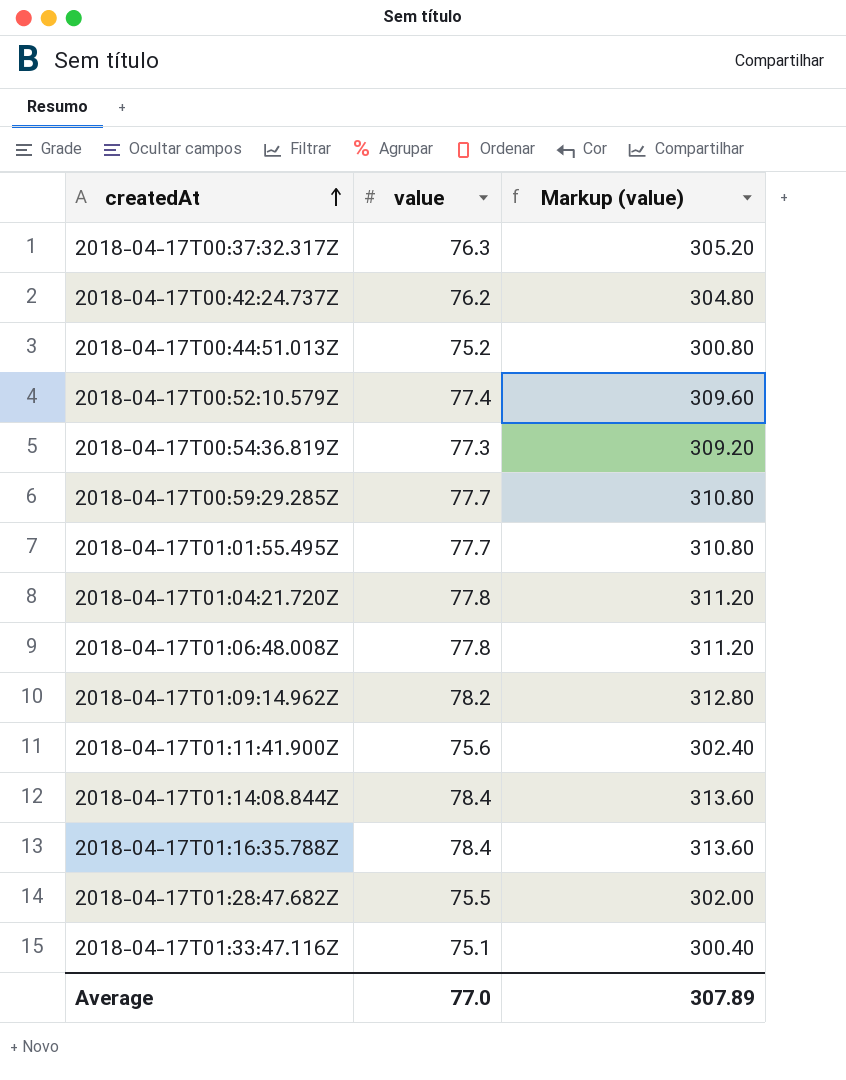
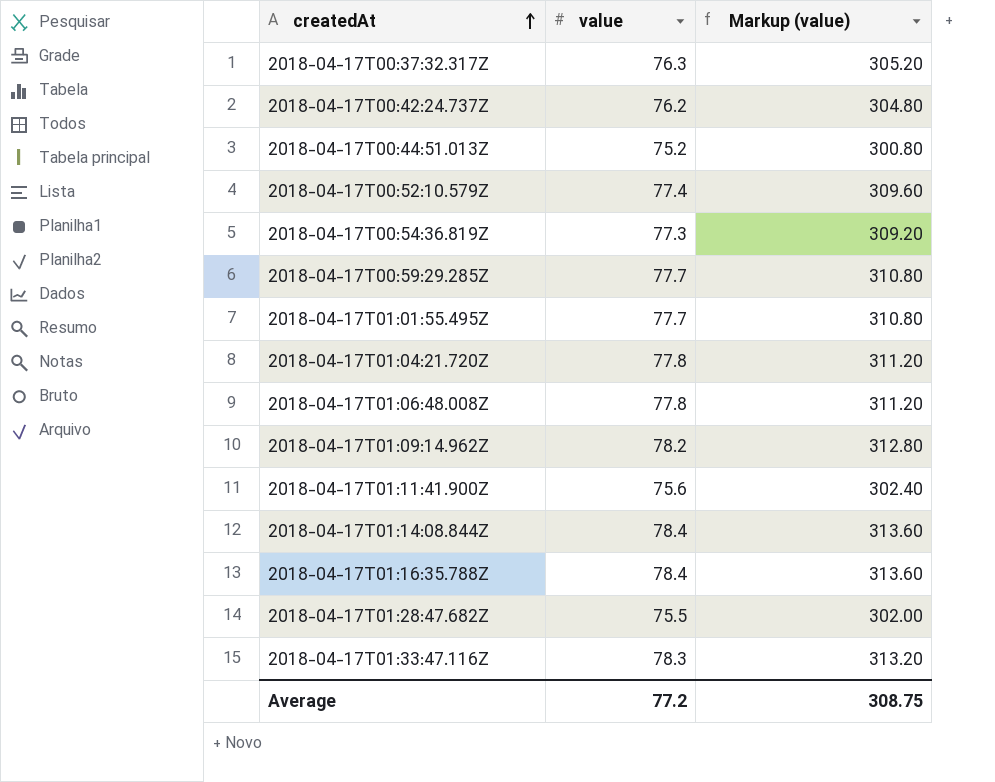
2018-04-17T01:33:47.116Z | value: 75.1 -> 78.3
2018-04-17T01:33:47.116Z | Markup (value): 300.40 -> 313.20
Average | value: 77.0 -> 77.2
Average | Markup (value): 307.89 -> 308.75

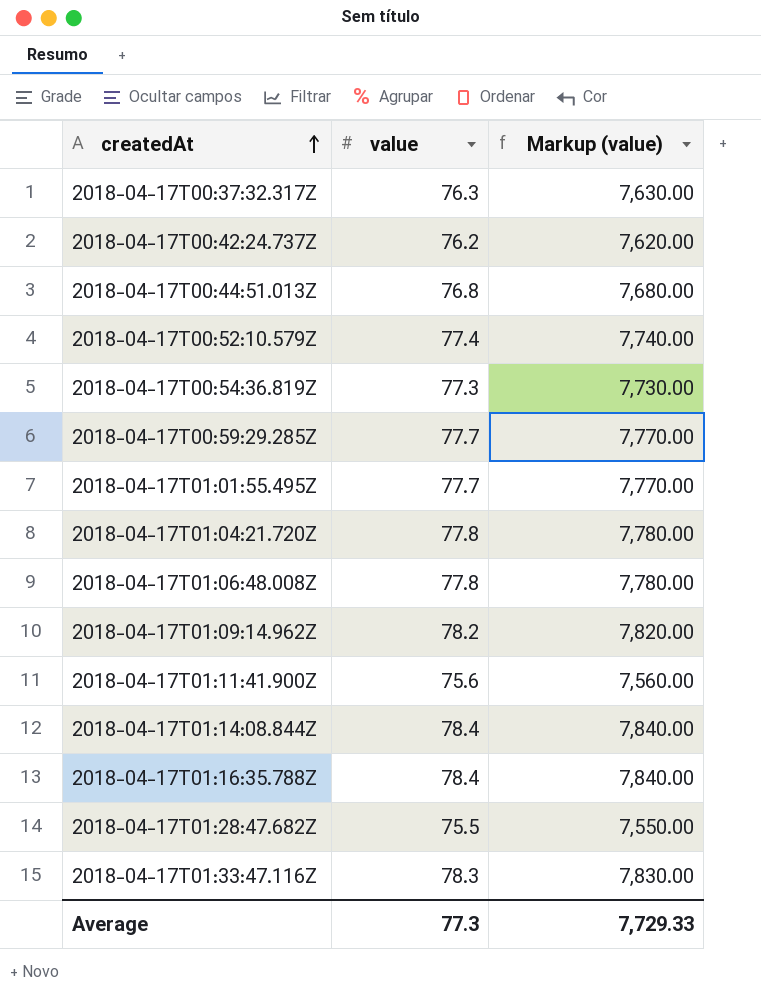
column Markup (value) | formula: [value] * 4 -> [value] * 100
2018-04-17T00:44:51.013Z | value: 75.2 -> 76.8
Average | value: 77.2 -> 77.3
Average | Markup (value): 308.75 -> 7,729.33

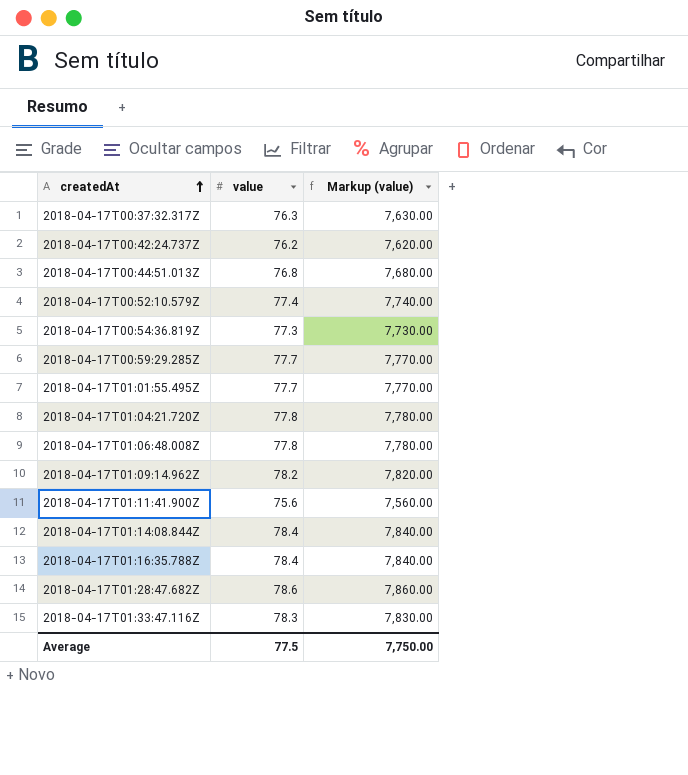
2018-04-17T01:28:47.682Z | value: 75.5 -> 78.6
2018-04-17T01:28:47.682Z | Markup (value): 7,550.00 -> 7,860.00
Average | value: 77.3 -> 77.5
Average | Markup (value): 7,729.33 -> 7,750.00

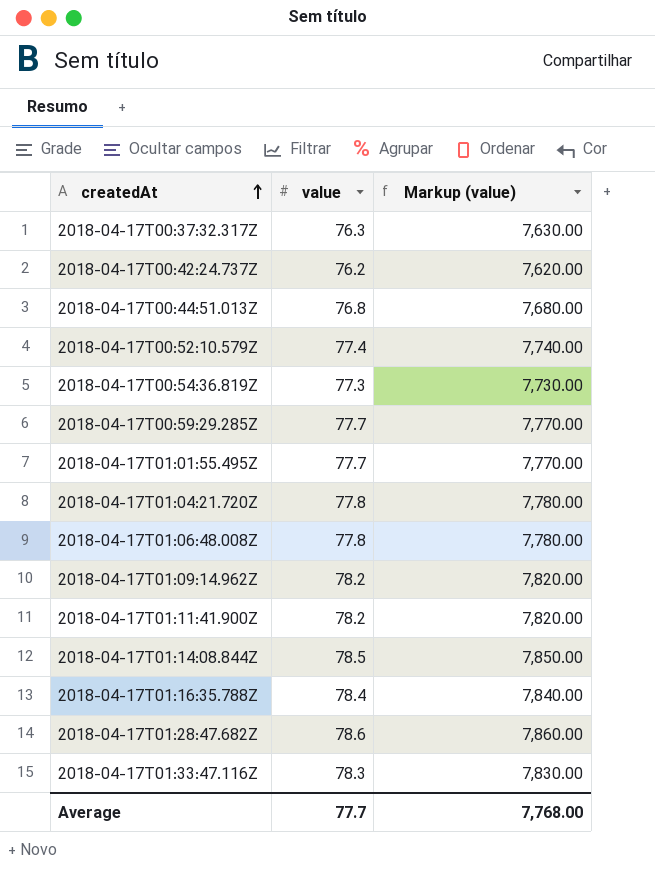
2018-04-17T01:11:41.900Z | value: 75.6 -> 78.2
2018-04-17T01:11:41.900Z | Markup (value): 7,560.00 -> 7,820.00
2018-04-17T01:14:08.844Z | value: 78.4 -> 78.5
2018-04-17T01:14:08.844Z | Markup (value): 7,840.00 -> 7,850.00
Average | value: 77.5 -> 77.7
Average | Markup (value): 7,750.00 -> 7,768.00

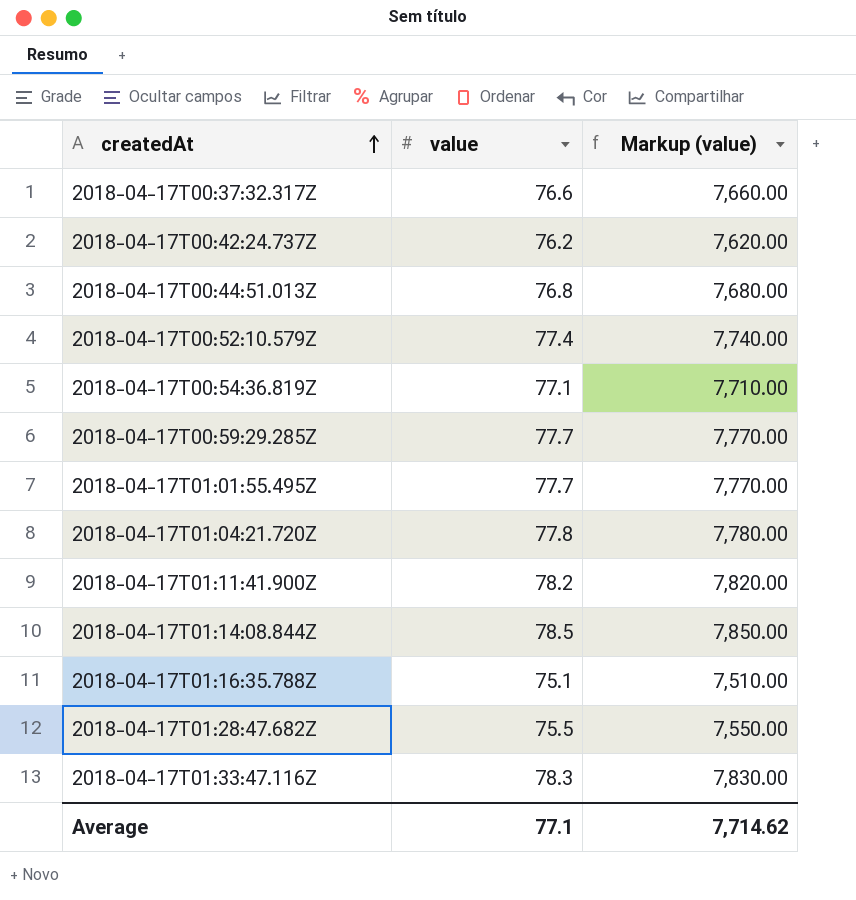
row 2018-04-17T01:06:48.008Z: 77.8 | 7,780.00 -> none
row 2018-04-17T01:09:14.962Z: 78.2 | 7,820.00 -> none
2018-04-17T00:37:32.317Z | value: 76.3 -> 76.6
2018-04-17T00:37:32.317Z | Markup (value): 7,630.00 -> 7,660.00
2018-04-17T00:54:36.819Z | value: 77.3 -> 77.1
2018-04-17T00:54:36.819Z | Markup (value): 7,730.00 -> 7,710.00
2018-04-17T01:16:35.788Z | value: 78.4 -> 75.1
2018-04-17T01:16:35.788Z | Markup (value): 7,840.00 -> 7,510.00
2018-04-17T01:28:47.682Z | value: 78.6 -> 75.5
2018-04-17T01:28:47.682Z | Markup (value): 7,860.00 -> 7,550.00
Average | value: 77.7 -> 77.1
Average | Markup (value): 7,768.00 -> 7,714.62

